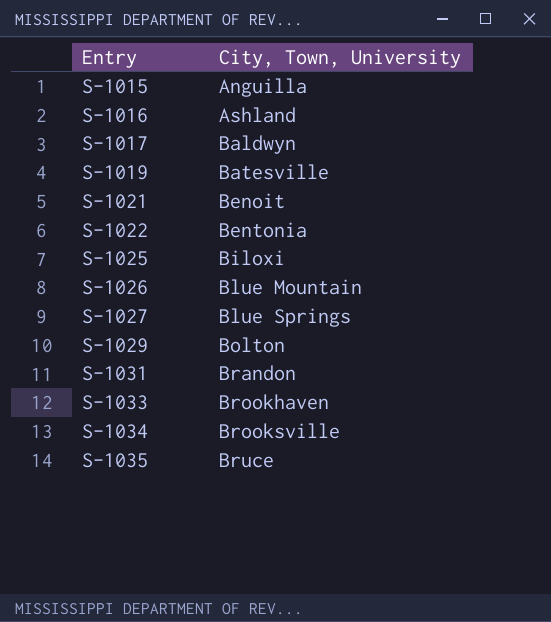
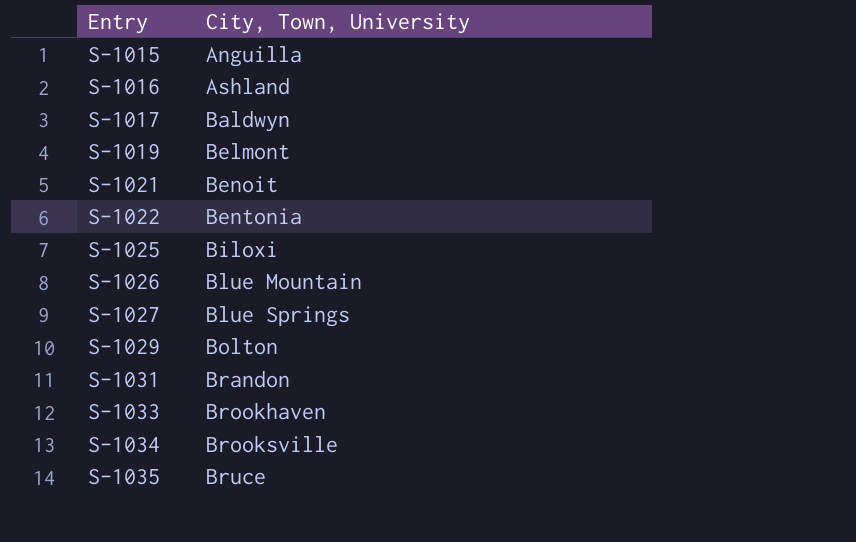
S-1019 | City, Town, University: Batesville -> Belmont

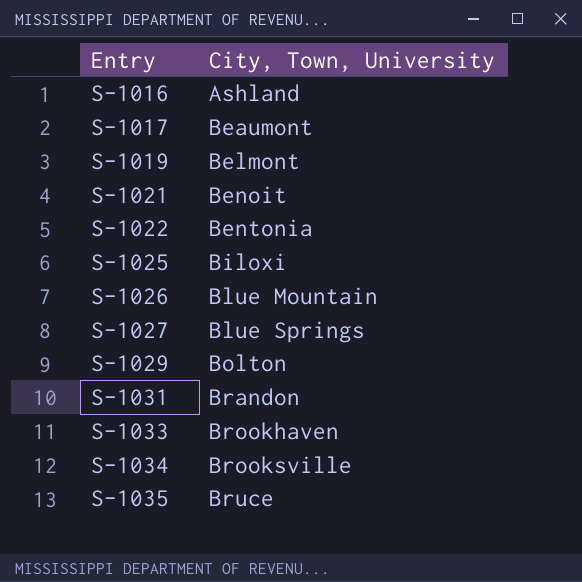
row S-1015: Anguilla -> none
S-1017 | City, Town, University: Baldwyn -> Beaumont

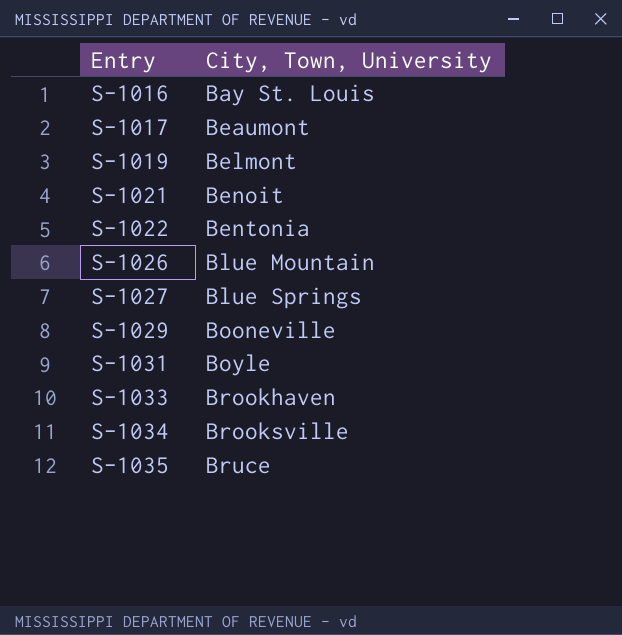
row S-1025: Biloxi -> none
S-1016 | City, Town, University: Ashland -> Bay St. Louis
S-1029 | City, Town, University: Bolton -> Booneville
S-1031 | City, Town, University: Brandon -> Boyle

